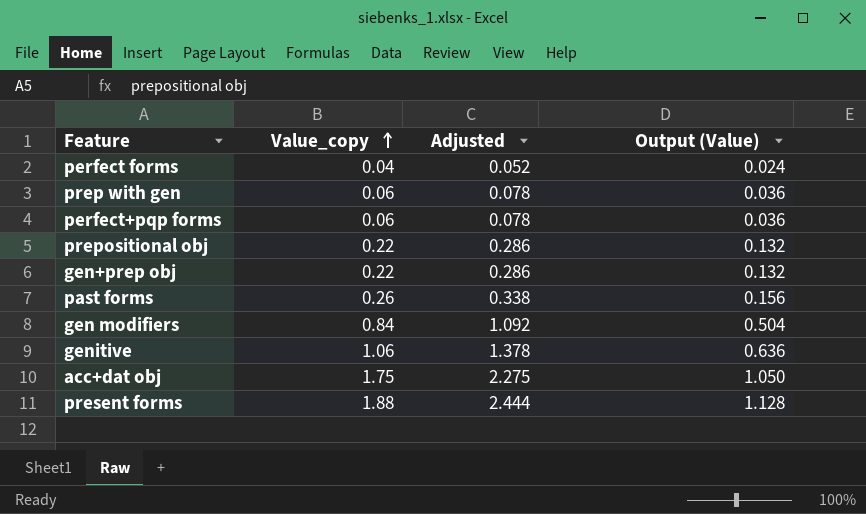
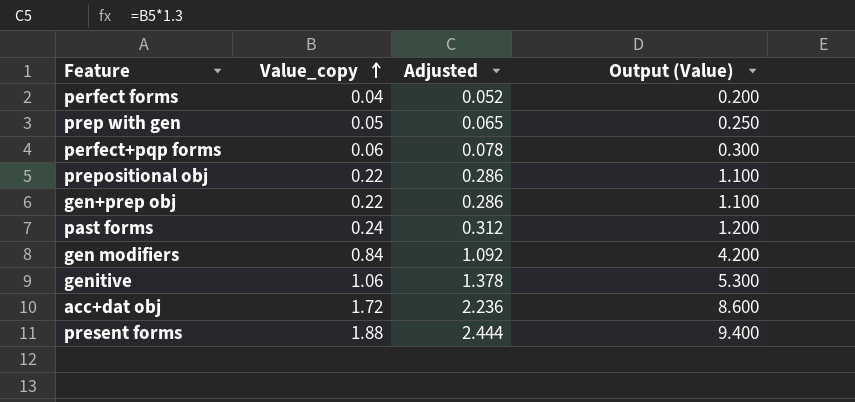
column Output (Value) | formula: [Value_copy] * 0.6 -> [Value_copy] * 5
prep with gen | Value_copy: 0.06 -> 0.05
prep with gen | Adjusted: 0.078 -> 0.065
past forms | Value_copy: 0.26 -> 0.24
past forms | Adjusted: 0.338 -> 0.312
acc+dat obj | Value_copy: 1.75 -> 1.72
acc+dat obj | Adjusted: 2.275 -> 2.236

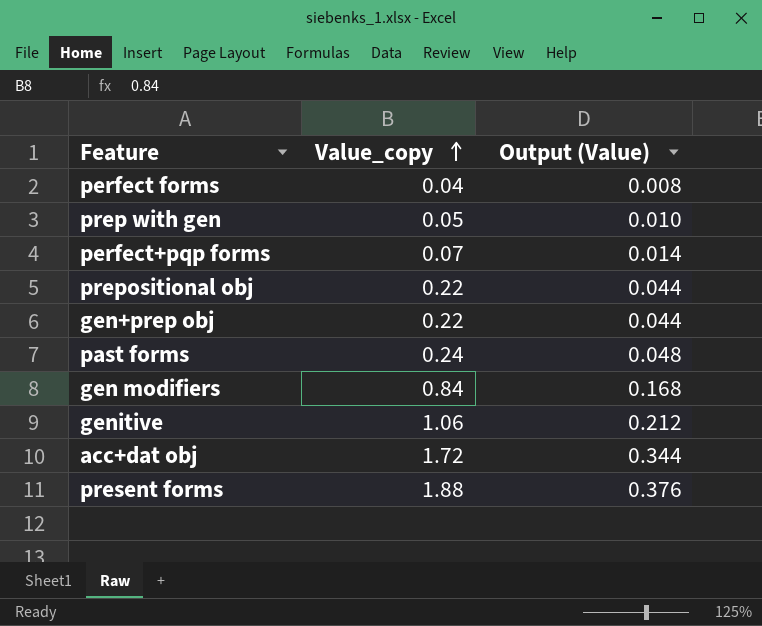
column Adjusted | formula: [Value_copy] * 1.3 -> none
column Output (Value) | formula: [Value_copy] * 5 -> [Value_copy] * 0.2
perfect+pqp forms | Value_copy: 0.06 -> 0.07

